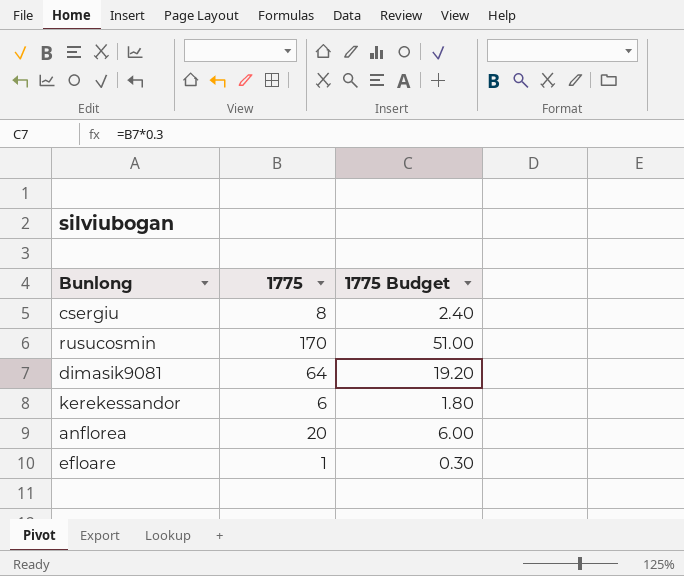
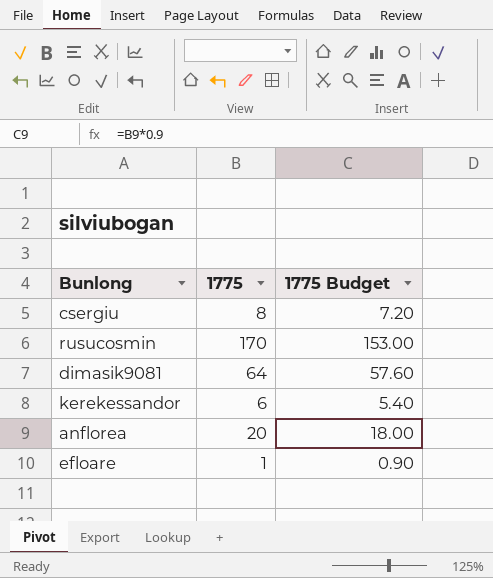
column 1775 Budget | formula: [1775] * 0.3 -> [1775] * 0.9

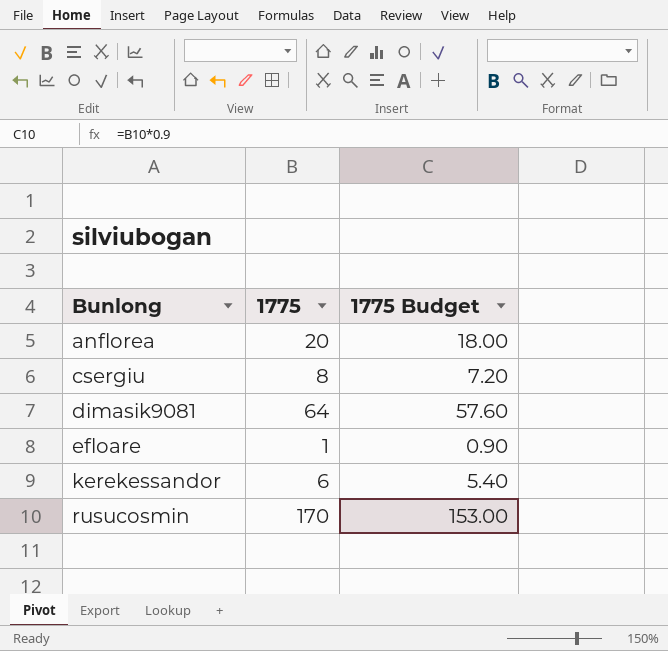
row order: none -> Bunlong ascending

